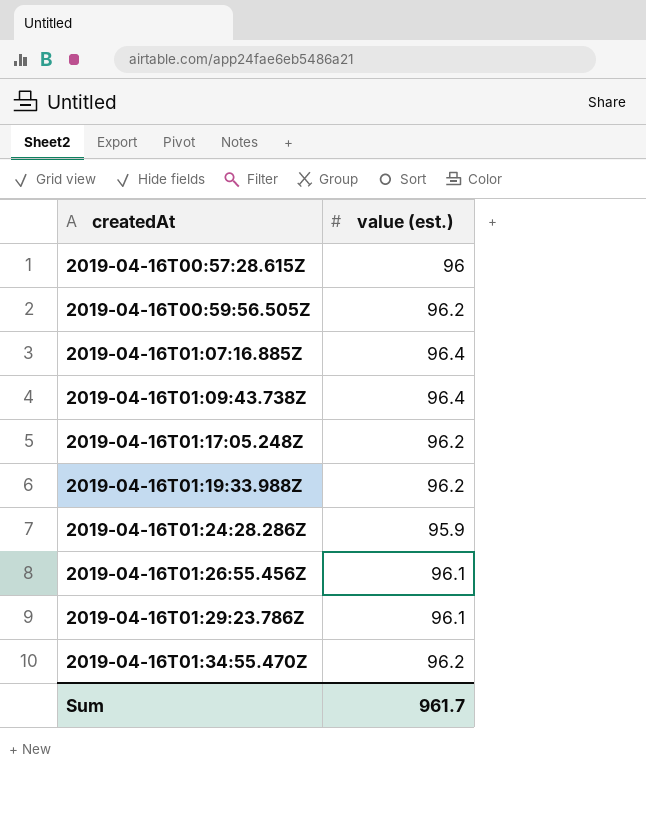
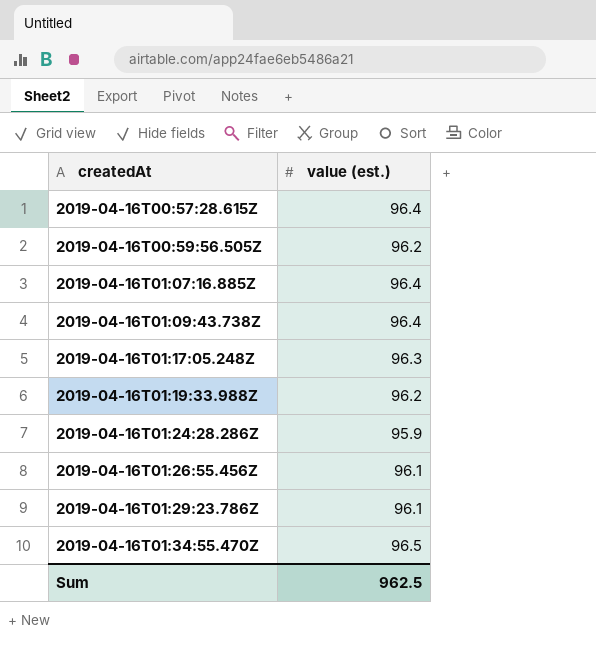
2019-04-16T00:57:28.615Z | value (est.): 96 -> 96.4
2019-04-16T01:17:05.248Z | value (est.): 96.2 -> 96.3
2019-04-16T01:34:55.470Z | value (est.): 96.2 -> 96.5
Sum | value (est.): 961.7 -> 962.5

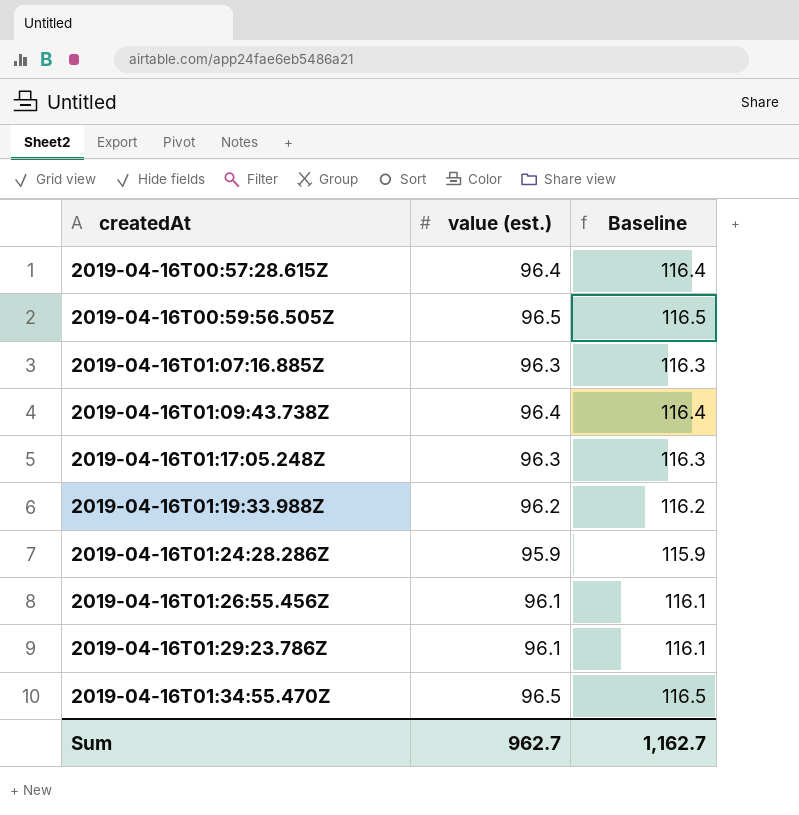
column Baseline | formula: none -> [value (est.)] + 20
2019-04-16T00:59:56.505Z | value (est.): 96.2 -> 96.5
2019-04-16T01:07:16.885Z | value (est.): 96.4 -> 96.3
Sum | value (est.): 962.5 -> 962.7

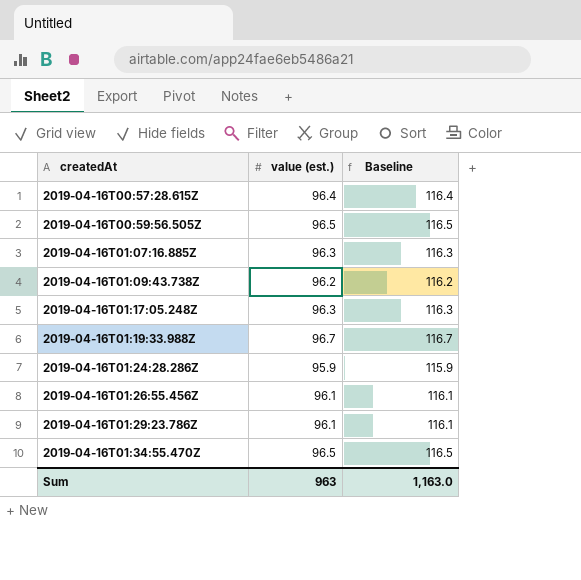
2019-04-16T01:09:43.738Z | value (est.): 96.4 -> 96.2
2019-04-16T01:09:43.738Z | Baseline: 116.4 -> 116.2
2019-04-16T01:19:33.988Z | value (est.): 96.2 -> 96.7
2019-04-16T01:19:33.988Z | Baseline: 116.2 -> 116.7
Sum | value (est.): 962.7 -> 963
Sum | Baseline: 1,162.7 -> 1,163.0

